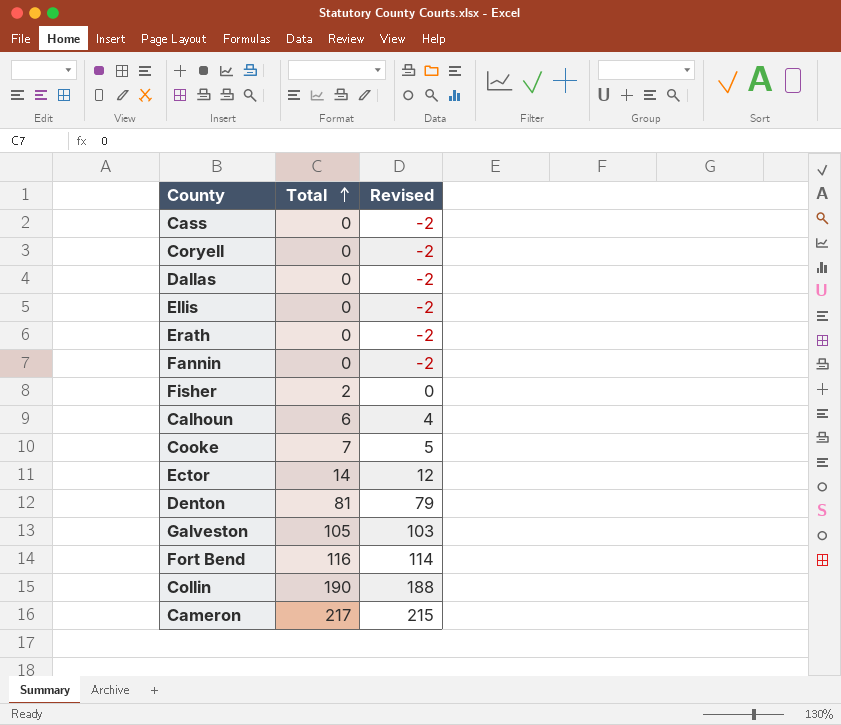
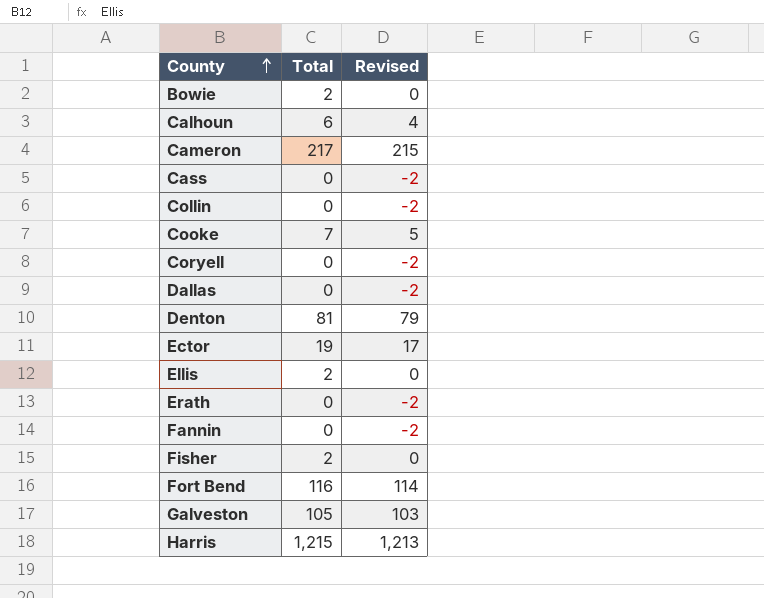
row order: Total ascending -> County ascending
row Bowie: none -> 2 | 0
Collin | Total: 190 -> 0
Collin | Revised: 188 -> -2
Ector | Total: 14 -> 19
Ector | Revised: 12 -> 17
Ellis | Total: 0 -> 2
Ellis | Revised: -2 -> 0
row Harris: none -> 1,215 | 1,213

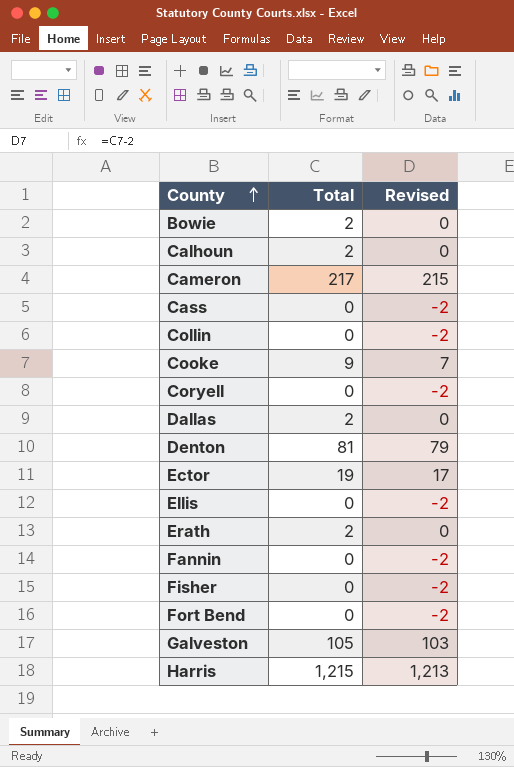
Calhoun | Total: 6 -> 2
Calhoun | Revised: 4 -> 0
Cooke | Total: 7 -> 9
Cooke | Revised: 5 -> 7
Dallas | Total: 0 -> 2
Dallas | Revised: -2 -> 0
Ellis | Total: 2 -> 0
Ellis | Revised: 0 -> -2
Erath | Total: 0 -> 2
Erath | Revised: -2 -> 0
Fisher | Total: 2 -> 0
Fisher | Revised: 0 -> -2
Fort Bend | Total: 116 -> 0
Fort Bend | Revised: 114 -> -2

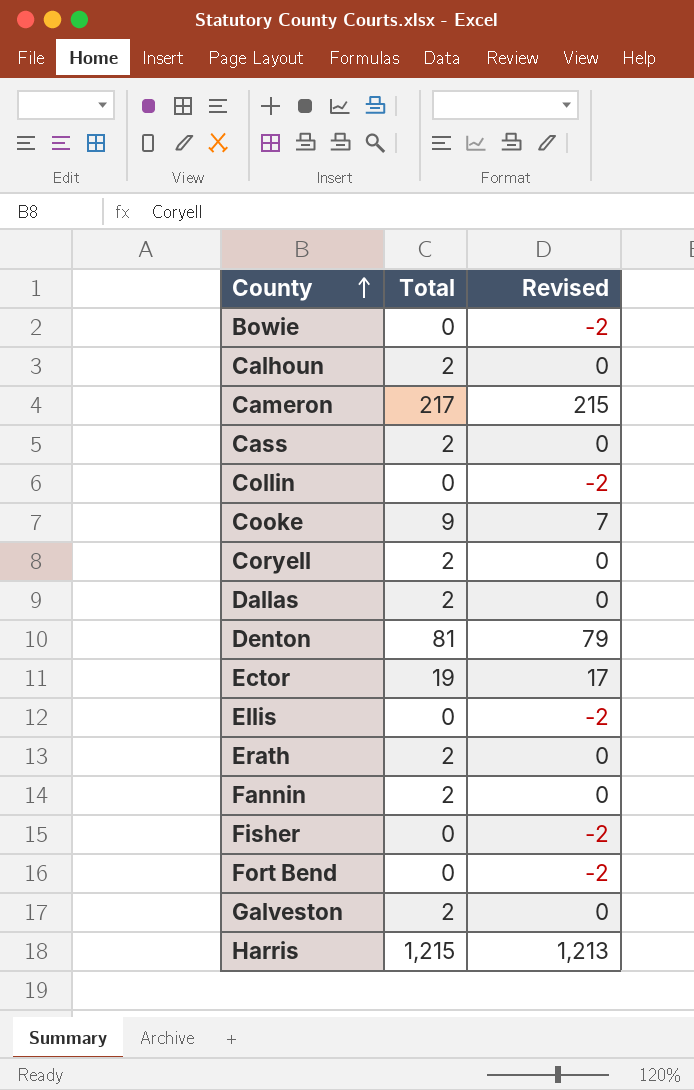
Bowie | Total: 2 -> 0
Bowie | Revised: 0 -> -2
Cass | Total: 0 -> 2
Cass | Revised: -2 -> 0
Coryell | Total: 0 -> 2
Coryell | Revised: -2 -> 0
Fannin | Total: 0 -> 2
Fannin | Revised: -2 -> 0
Galveston | Total: 105 -> 2
Galveston | Revised: 103 -> 0

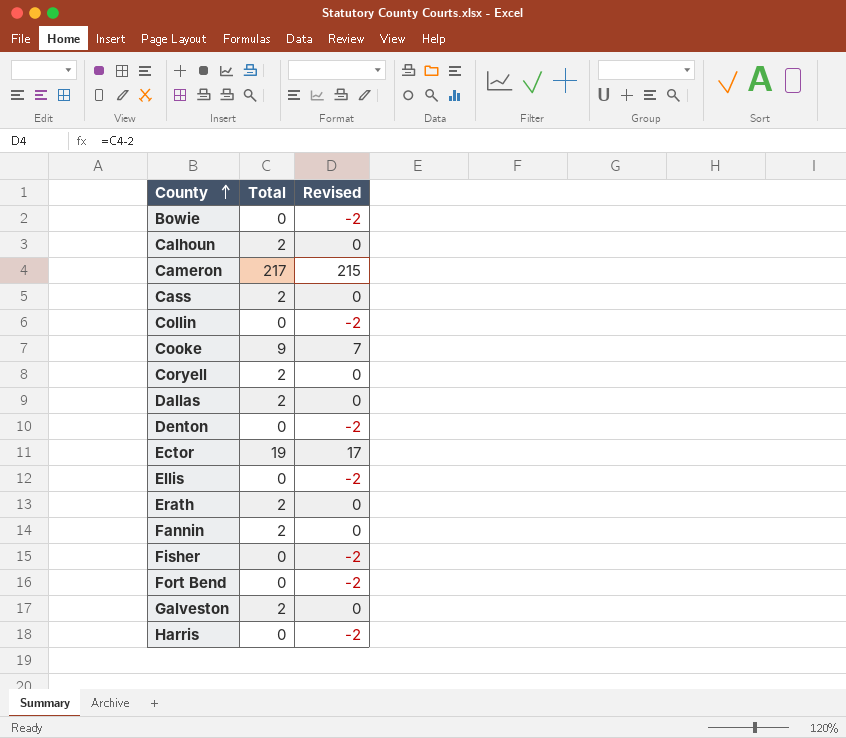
Denton | Total: 81 -> 0
Denton | Revised: 79 -> -2
Harris | Total: 1,215 -> 0
Harris | Revised: 1,213 -> -2

